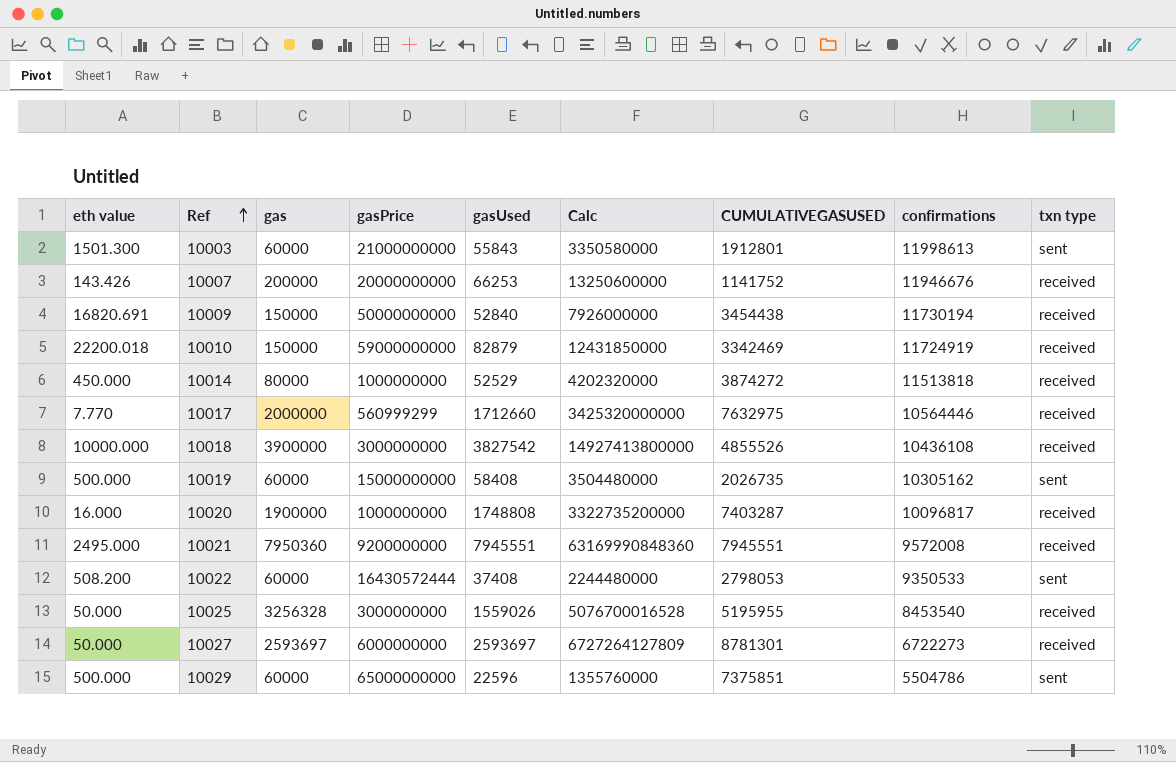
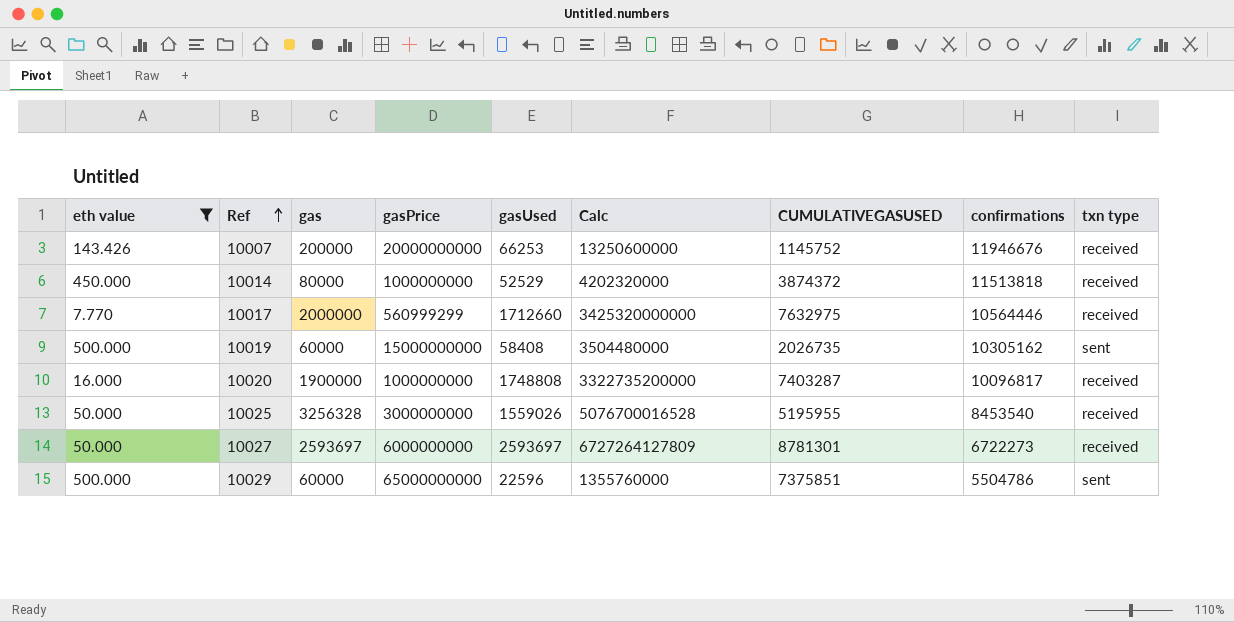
filter: none -> eth value <= 500.000
10007 | CUMULATIVEGASUSED: 1141752 -> 1145752
10014 | CUMULATIVEGASUSED: 3874272 -> 3874372

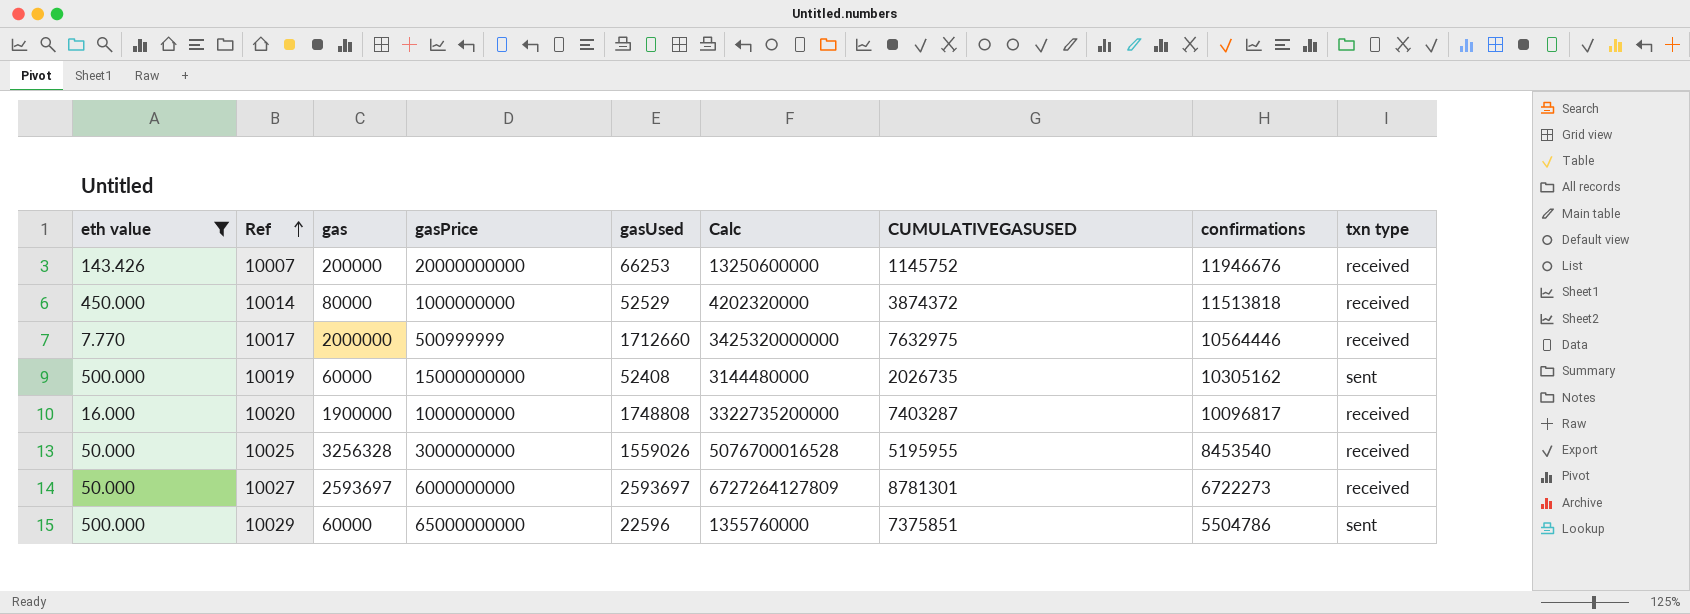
10017 | gasPrice: 560999299 -> 500999999
10019 | gasUsed: 58408 -> 52408
10019 | Calc: 3504480000 -> 3144480000

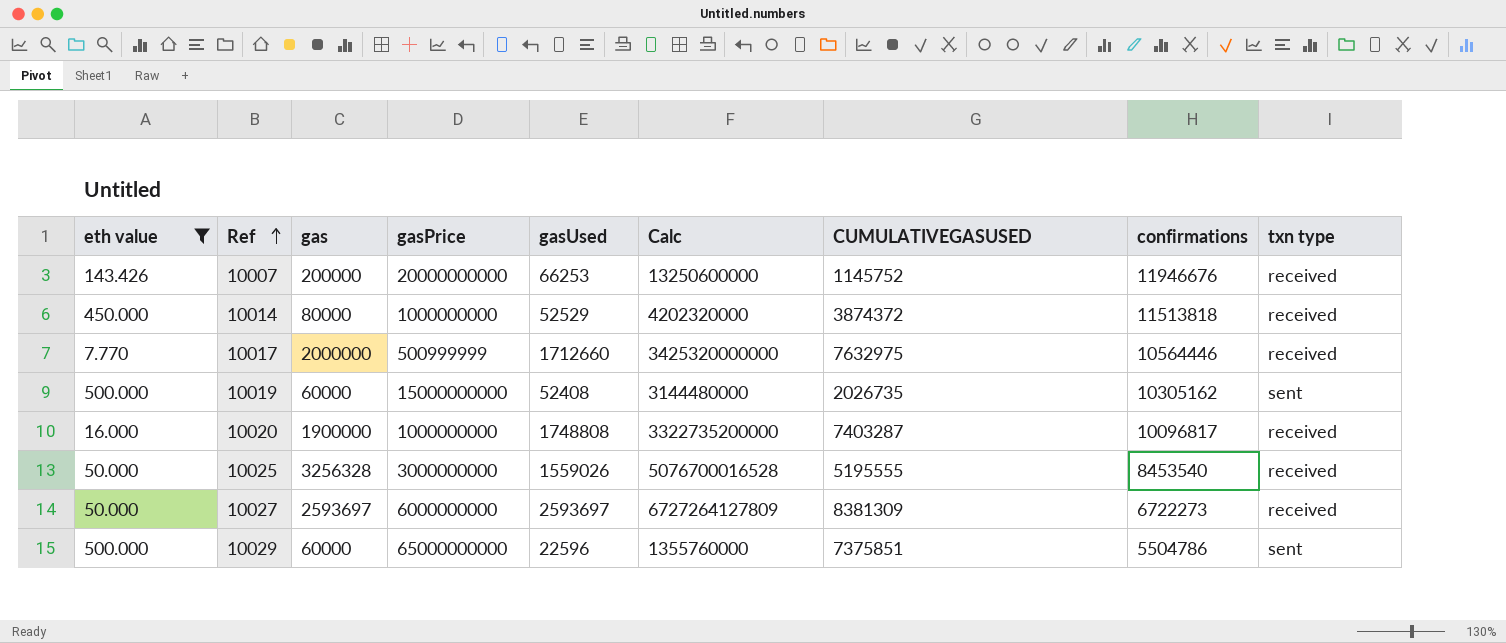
10025 | CUMULATIVEGASUSED: 5195955 -> 5195555
10027 | CUMULATIVEGASUSED: 8781301 -> 8381309

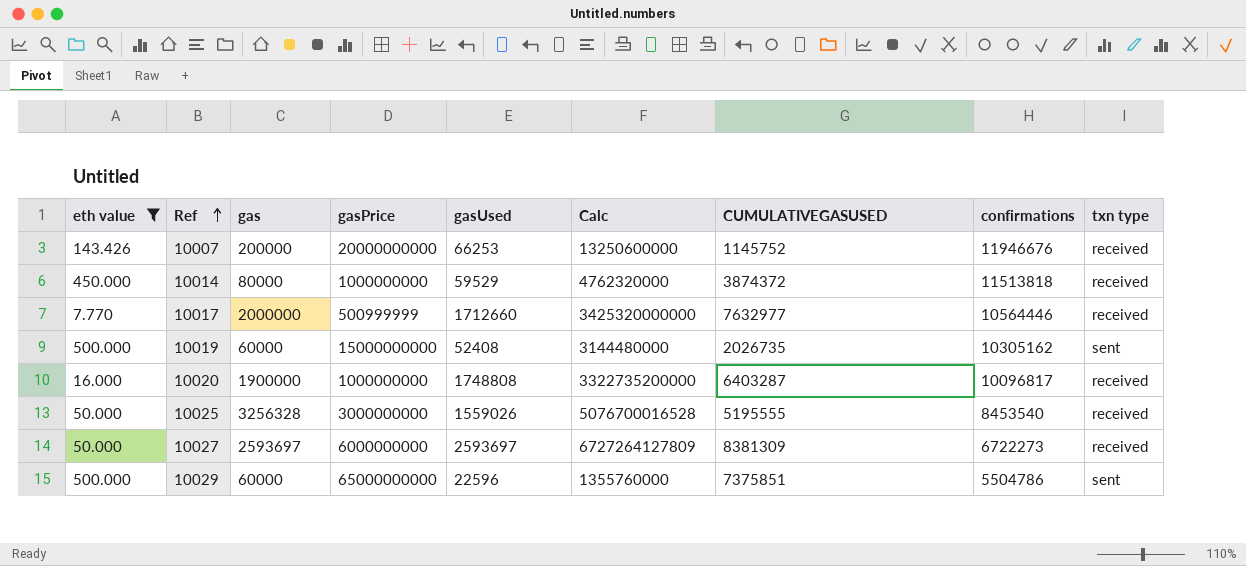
10014 | gasUsed: 52529 -> 59529
10014 | Calc: 4202320000 -> 4762320000
10017 | CUMULATIVEGASUSED: 7632975 -> 7632977
10020 | CUMULATIVEGASUSED: 7403287 -> 6403287

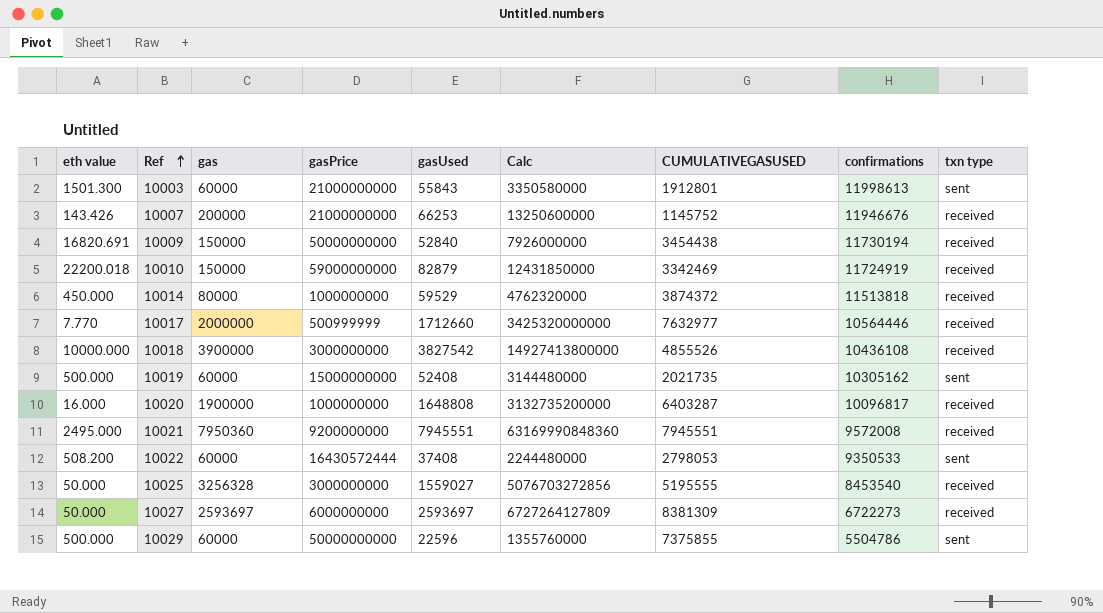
filter: eth value <= 500.000 -> none
10007 | gasPrice: 20000000000 -> 21000000000
10019 | CUMULATIVEGASUSED: 2026735 -> 2021735
10020 | gasUsed: 1748808 -> 1648808
10020 | Calc: 3322735200000 -> 3132735200000
10025 | gasUsed: 1559026 -> 1559027
10025 | Calc: 5076700016528 -> 5076703272856
10029 | gasPrice: 65000000000 -> 50000000000
10029 | CUMULATIVEGASUSED: 7375851 -> 7375855

